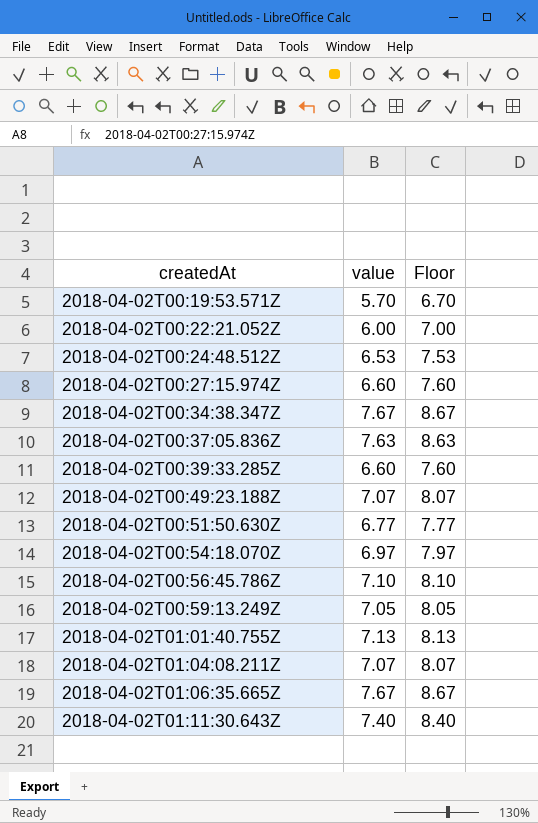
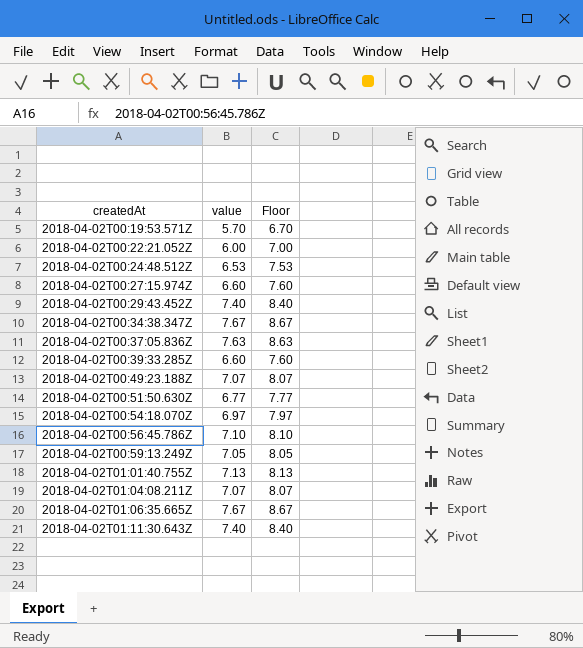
row 2018-04-02T00:29:43.452Z: none -> 7.40 | 8.40

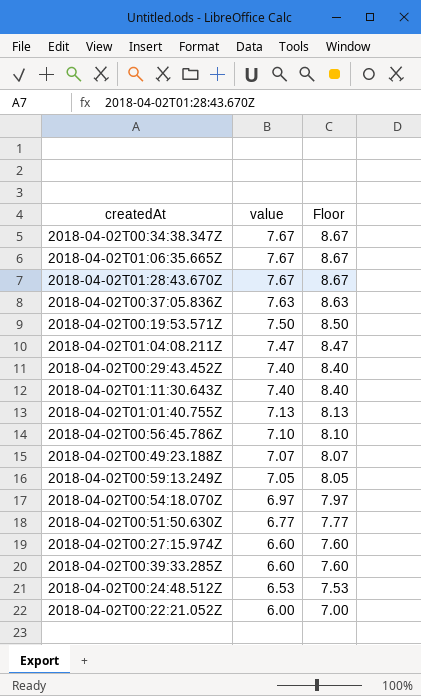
row order: createdAt ascending -> value descending
row 2018-04-02T01:28:43.670Z: none -> 7.67 | 8.67
2018-04-02T00:19:53.571Z | value: 5.70 -> 7.50
2018-04-02T00:19:53.571Z | Floor: 6.70 -> 8.50
2018-04-02T01:04:08.211Z | value: 7.07 -> 7.47
2018-04-02T01:04:08.211Z | Floor: 8.07 -> 8.47

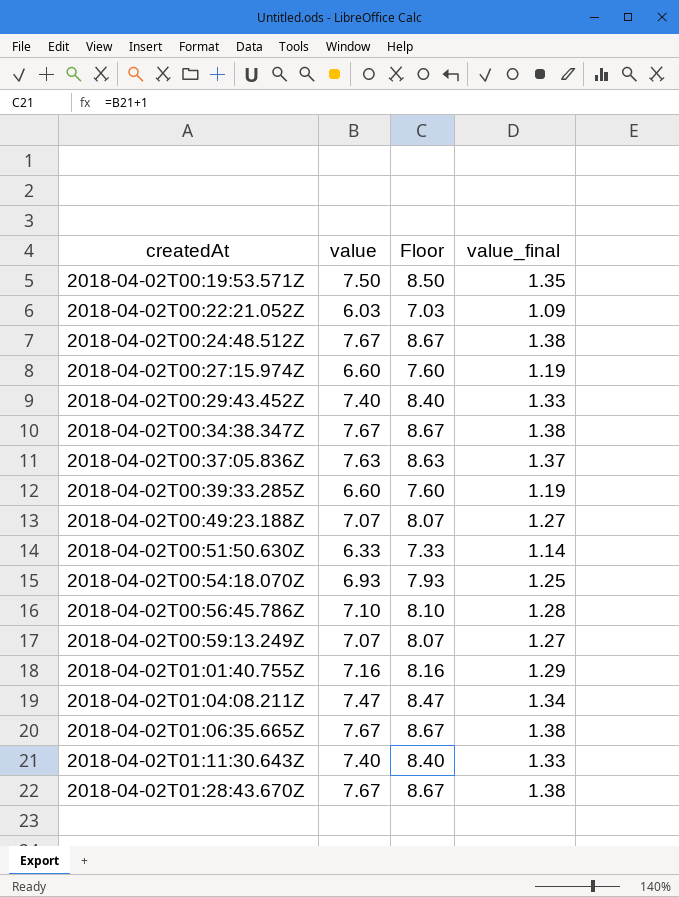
row order: value descending -> createdAt ascending
column value_final | formula: none -> [value] * 0.18
2018-04-02T00:22:21.052Z | value: 6.00 -> 6.03
2018-04-02T00:22:21.052Z | Floor: 7.00 -> 7.03
2018-04-02T00:24:48.512Z | value: 6.53 -> 7.67
2018-04-02T00:24:48.512Z | Floor: 7.53 -> 8.67
2018-04-02T00:51:50.630Z | value: 6.77 -> 6.33
2018-04-02T00:51:50.630Z | Floor: 7.77 -> 7.33
2018-04-02T00:54:18.070Z | value: 6.97 -> 6.93
2018-04-02T00:54:18.070Z | Floor: 7.97 -> 7.93
2018-04-02T00:59:13.249Z | value: 7.05 -> 7.07
2018-04-02T00:59:13.249Z | Floor: 8.05 -> 8.07
2018-04-02T01:01:40.755Z | value: 7.13 -> 7.16
2018-04-02T01:01:40.755Z | Floor: 8.13 -> 8.16

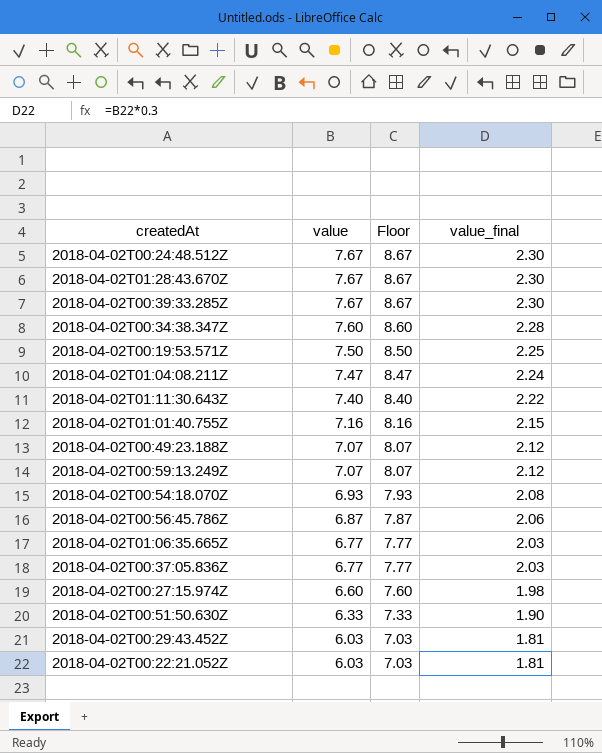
row order: createdAt ascending -> value descending
column value_final | formula: [value] * 0.18 -> [value] * 0.3
2018-04-02T00:39:33.285Z | value: 6.60 -> 7.67
2018-04-02T00:39:33.285Z | Floor: 7.60 -> 8.67
2018-04-02T00:34:38.347Z | value: 7.67 -> 7.60
2018-04-02T00:34:38.347Z | Floor: 8.67 -> 8.60
2018-04-02T00:56:45.786Z | value: 7.10 -> 6.87
2018-04-02T00:56:45.786Z | Floor: 8.10 -> 7.87
2018-04-02T01:06:35.665Z | value: 7.67 -> 6.77
2018-04-02T01:06:35.665Z | Floor: 8.67 -> 7.77
2018-04-02T00:37:05.836Z | value: 7.63 -> 6.77
2018-04-02T00:37:05.836Z | Floor: 8.63 -> 7.77
2018-04-02T00:29:43.452Z | value: 7.40 -> 6.03
2018-04-02T00:29:43.452Z | Floor: 8.40 -> 7.03

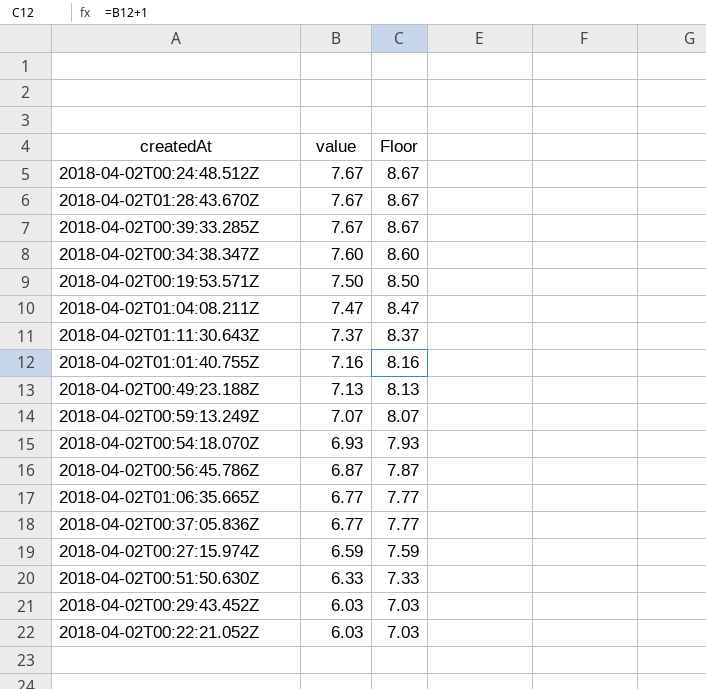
column value_final | formula: [value] * 0.3 -> none
2018-04-02T01:11:30.643Z | value: 7.40 -> 7.37
2018-04-02T01:11:30.643Z | Floor: 8.40 -> 8.37
2018-04-02T00:49:23.188Z | value: 7.07 -> 7.13
2018-04-02T00:49:23.188Z | Floor: 8.07 -> 8.13
2018-04-02T00:27:15.974Z | value: 6.60 -> 6.59
2018-04-02T00:27:15.974Z | Floor: 7.60 -> 7.59

